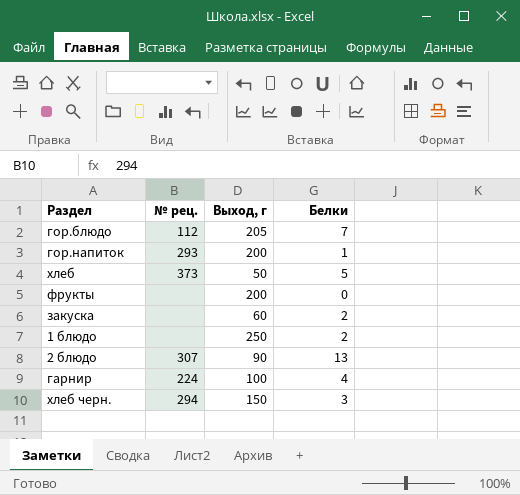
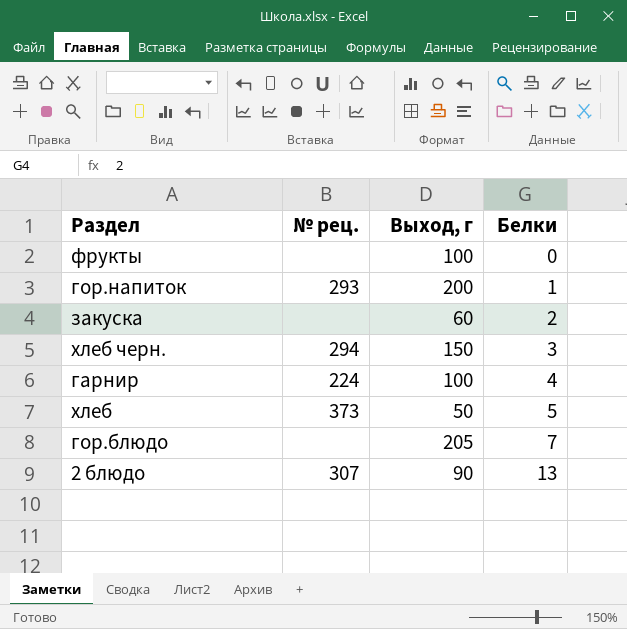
row order: none -> Белки ascending
row 1 блюдо: none | 250 | 2 -> none
фрукты | Выход, г: 200 -> 100
гор.блюдо | № рец.: 112 -> none

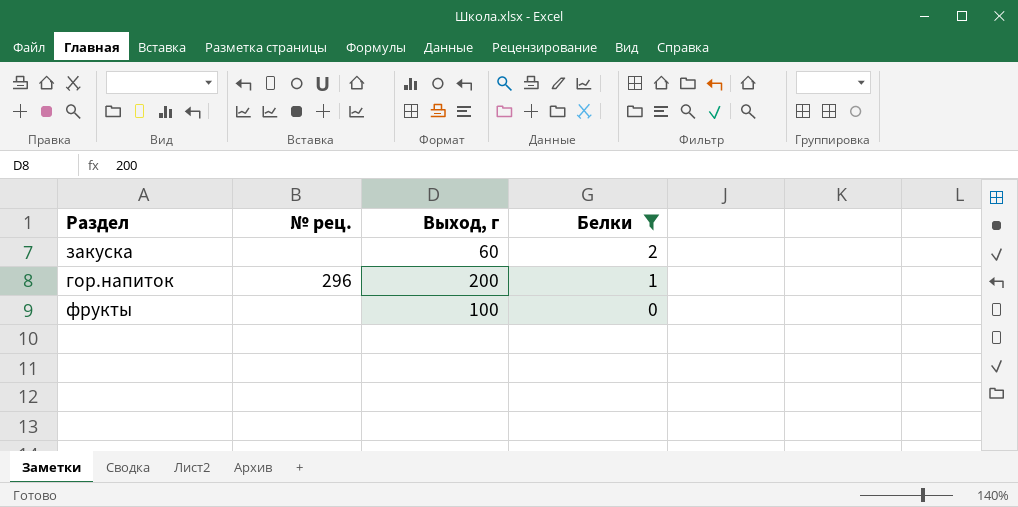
filter: none -> Белки <= 2
row order: Белки ascending -> Белки descending
гор.напиток | № рец.: 293 -> 296

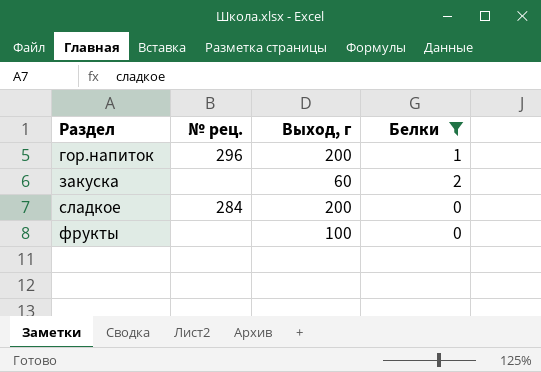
row order: Белки descending -> Раздел ascending
row сладкое: none -> 284 | 200 | 0

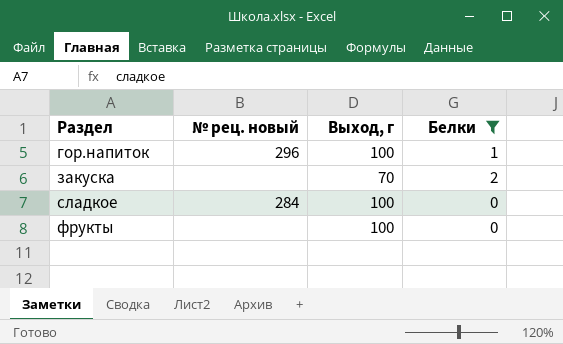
column name: № рец. -> № рец. новый
гор.напиток | Выход, г: 200 -> 100
закуска | Выход, г: 60 -> 70
сладкое | Выход, г: 200 -> 100

